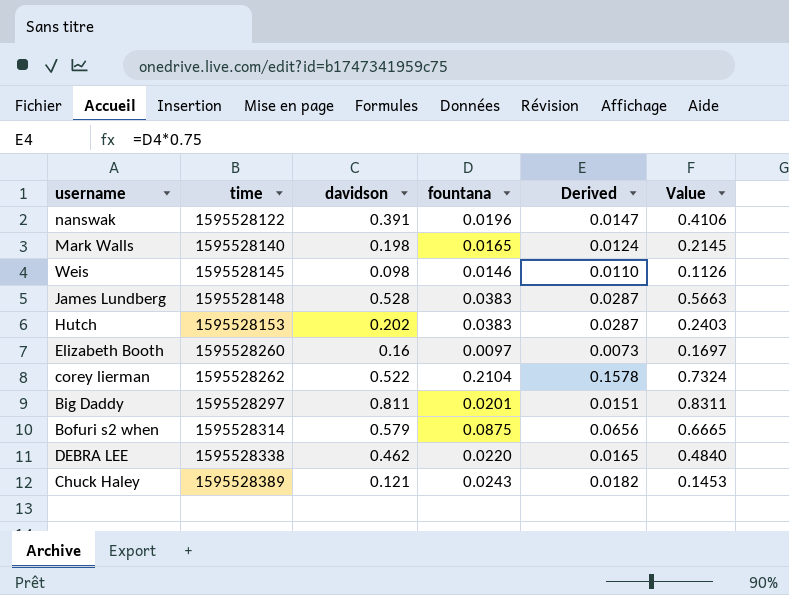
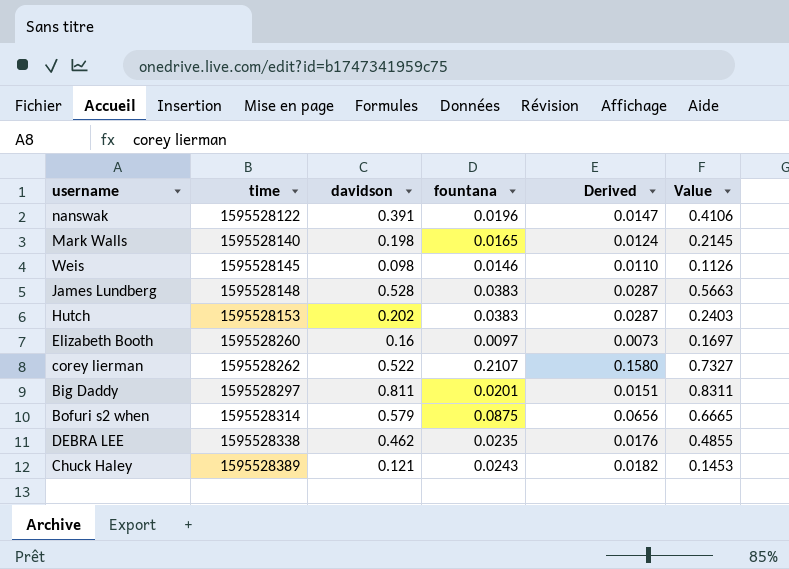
corey lierman | fountana: 0.2104 -> 0.2107
corey lierman | Derived: 0.1578 -> 0.1580
corey lierman | Value: 0.7324 -> 0.7327
DEBRA LEE | fountana: 0.0220 -> 0.0235
DEBRA LEE | Derived: 0.0165 -> 0.0176
DEBRA LEE | Value: 0.4840 -> 0.4855

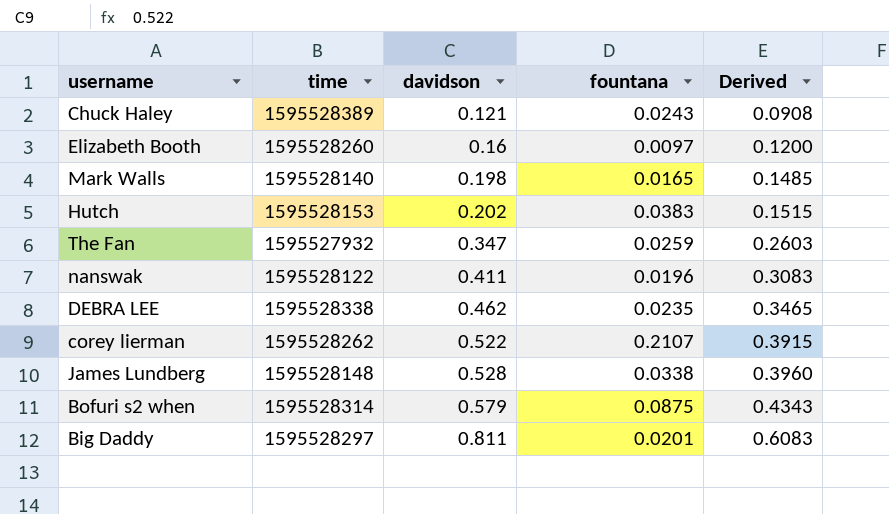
row order: time ascending -> davidson ascending
column Value | formula: [davidson] + [fountana] -> none
column Derived | formula: [fountana] * 0.75 -> [davidson] * 0.75
row Weis: 1595528145 | 0.098 | 0.0146 | 0.0110 | 0.1126 -> none
row The Fan: none -> 1595527932 | 0.347 | 0.0259 | 0.2603
nanswak | davidson: 0.391 -> 0.411
James Lundberg | fountana: 0.0383 -> 0.0338

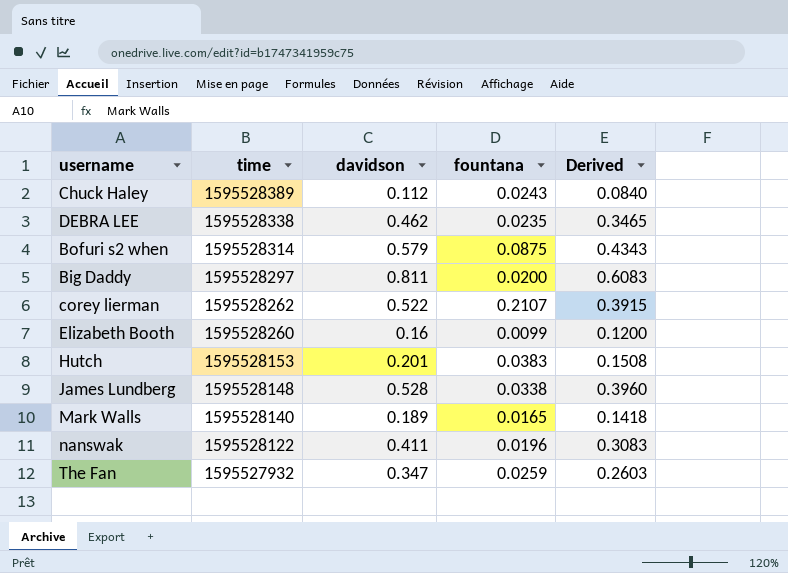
row order: davidson ascending -> time descending
Chuck Haley | davidson: 0.121 -> 0.112
Chuck Haley | Derived: 0.0908 -> 0.0840
Big Daddy | fountana: 0.0201 -> 0.0200
Elizabeth Booth | fountana: 0.0097 -> 0.0099
Hutch | davidson: 0.202 -> 0.201
Hutch | Derived: 0.1515 -> 0.1508
Mark Walls | davidson: 0.198 -> 0.189
Mark Walls | Derived: 0.1485 -> 0.1418

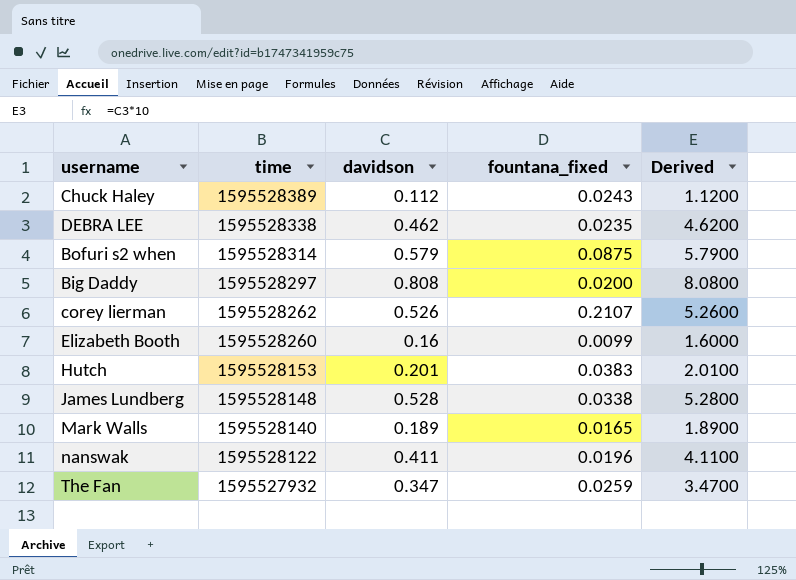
column name: fountana -> fountana_fixed
column Derived | formula: [davidson] * 0.75 -> [davidson] * 10
Big Daddy | davidson: 0.811 -> 0.808
corey lierman | davidson: 0.522 -> 0.526

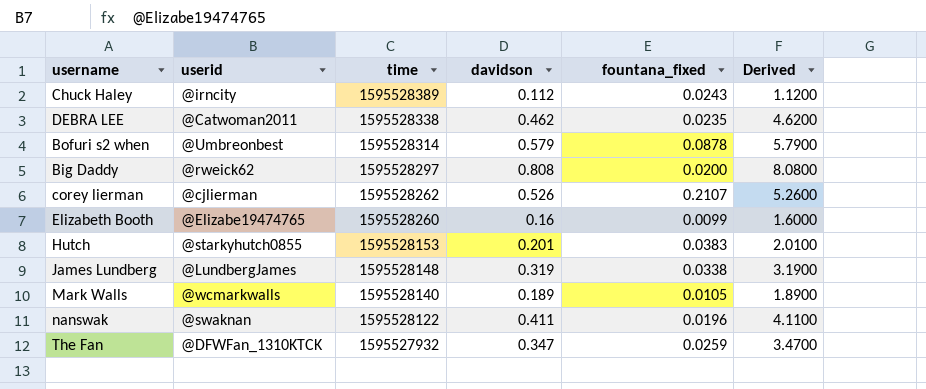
column userid | position: none -> 2
Bofuri s2 when | fountana_fixed: 0.0875 -> 0.0878
James Lundberg | davidson: 0.528 -> 0.319
James Lundberg | Derived: 5.2800 -> 3.1900
Mark Walls | fountana_fixed: 0.0165 -> 0.0105

